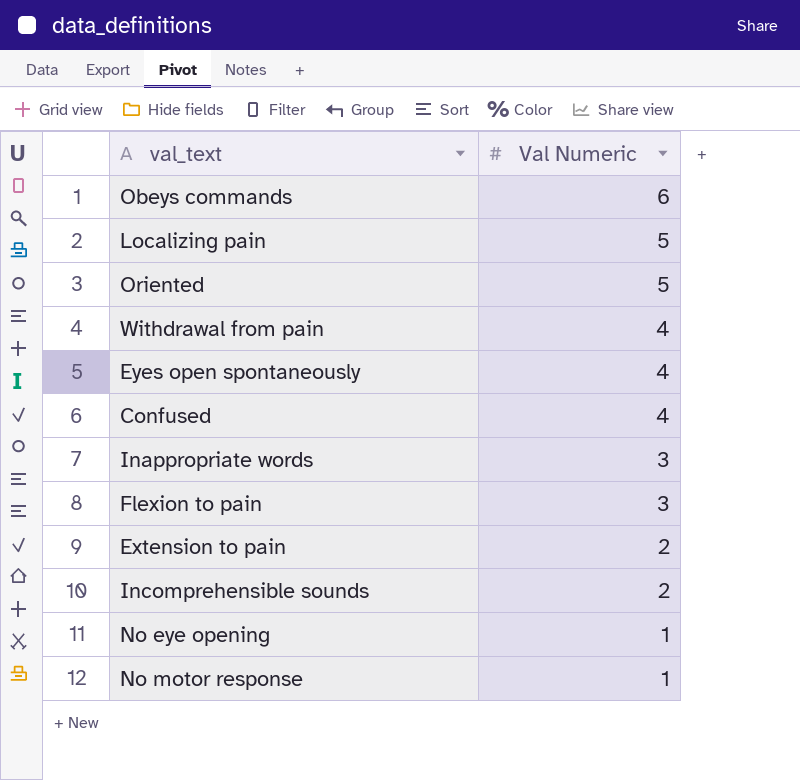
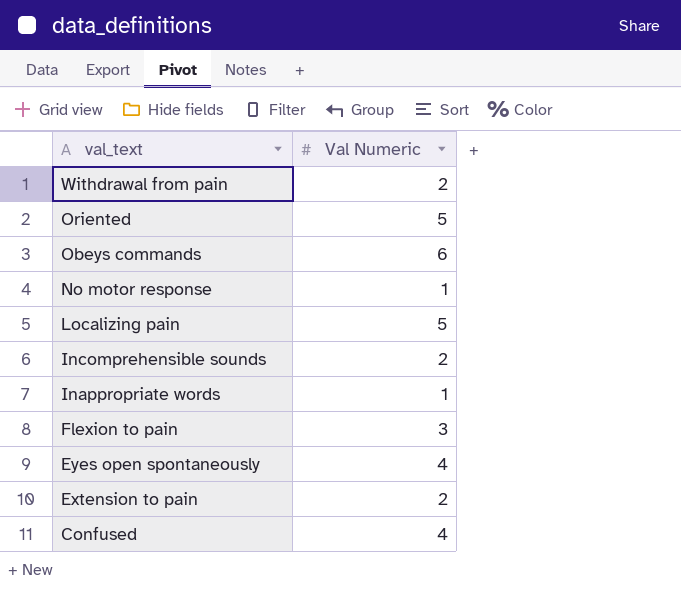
row order: Val Numeric descending -> val_text descending
row No eye opening: 1 -> none
Withdrawal from pain | Val Numeric: 4 -> 2
Inappropriate words | Val Numeric: 3 -> 1

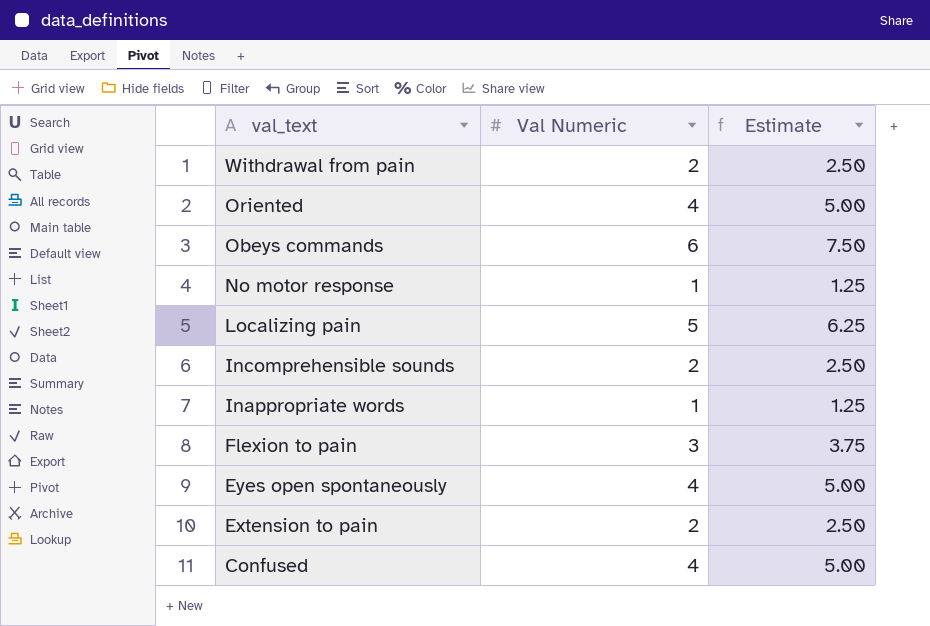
column Estimate | formula: none -> [Val Numeric] * 1.25
Oriented | Val Numeric: 5 -> 4

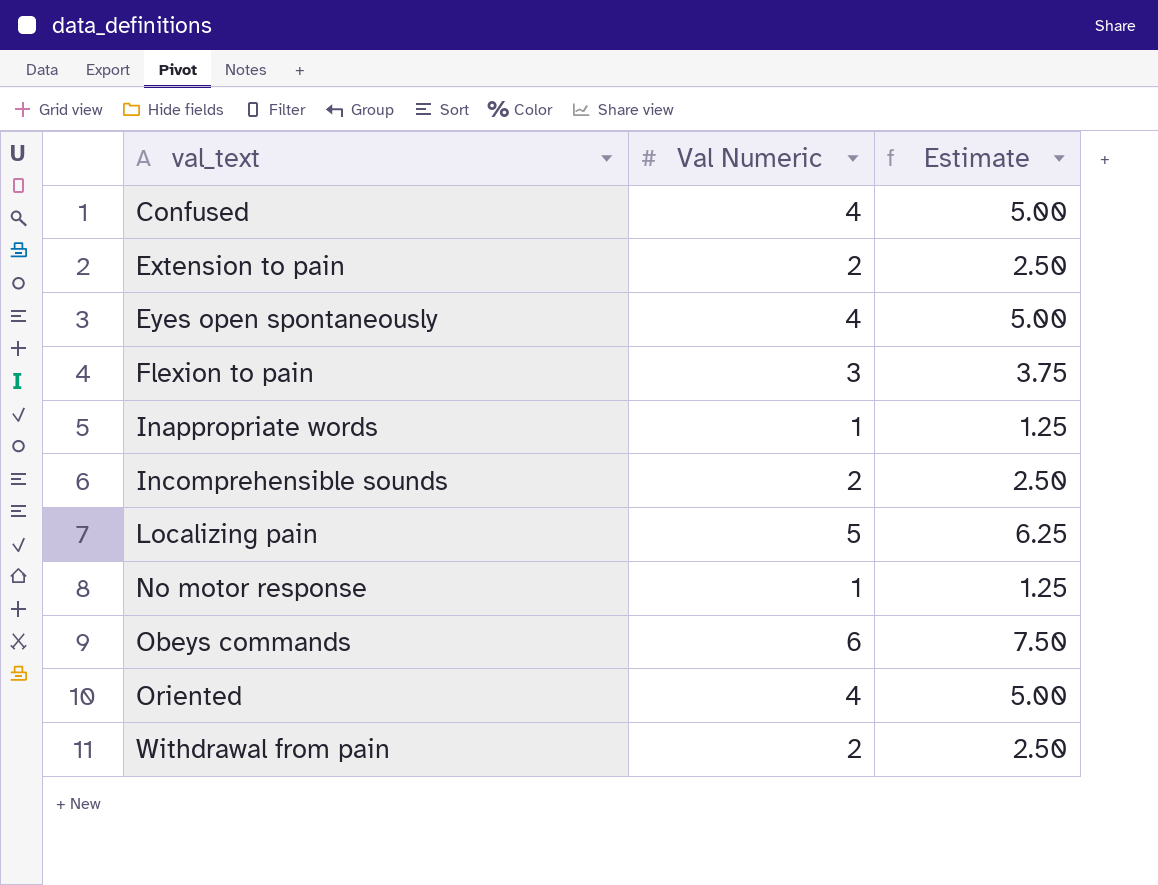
row order: val_text descending -> val_text ascending

